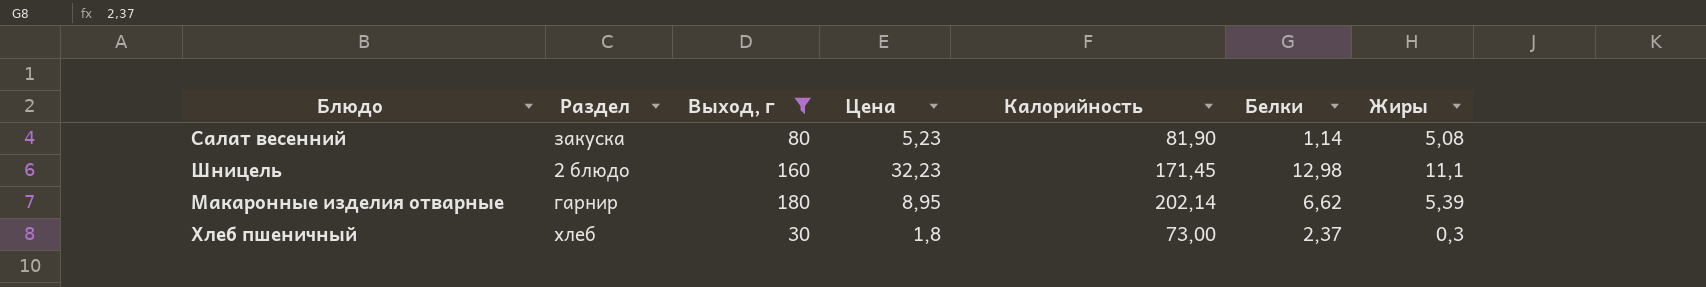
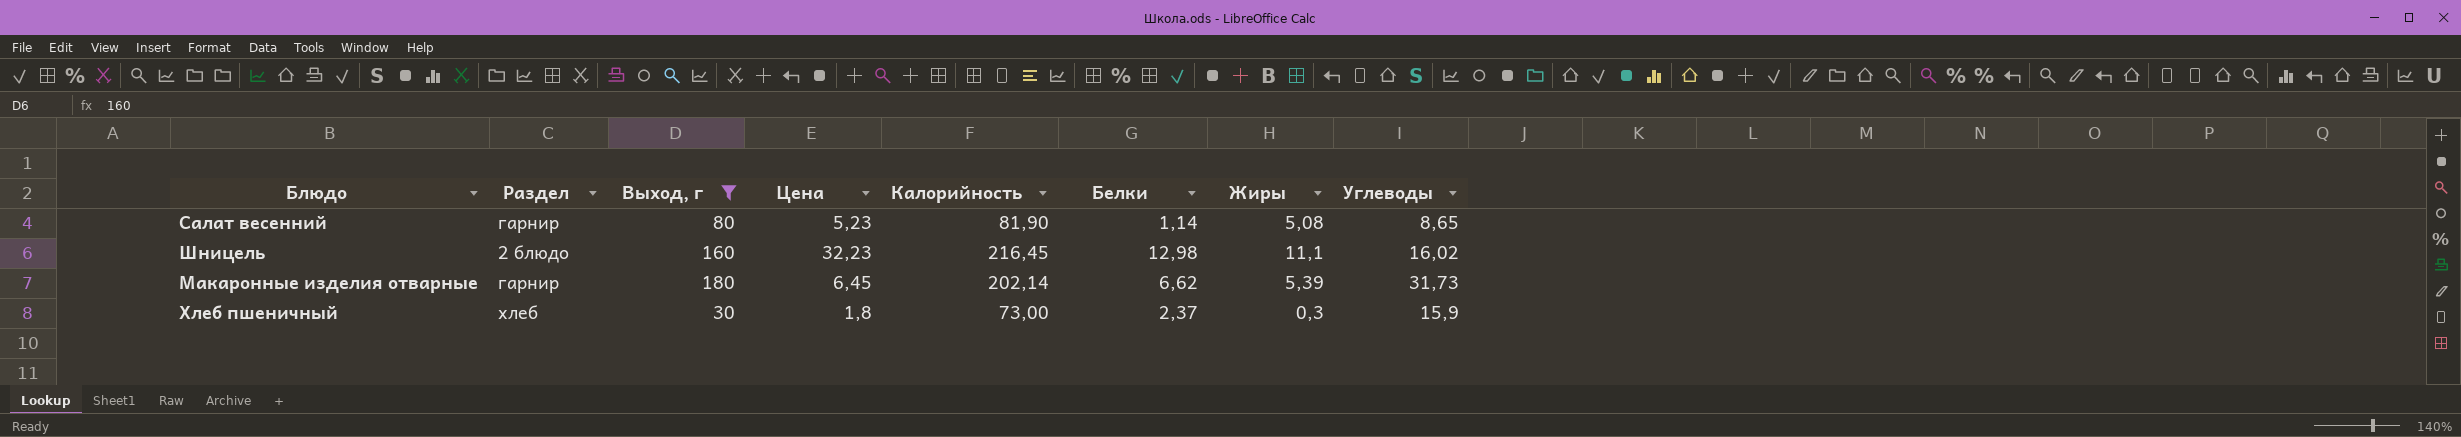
column Углеводы | position: none -> 8
Салат весенний | Раздел: закуска -> гарнир
Шницель | Калорийность: 171,45 -> 216,45
Макаронные изделия отварные | Цена: 8,95 -> 6,45

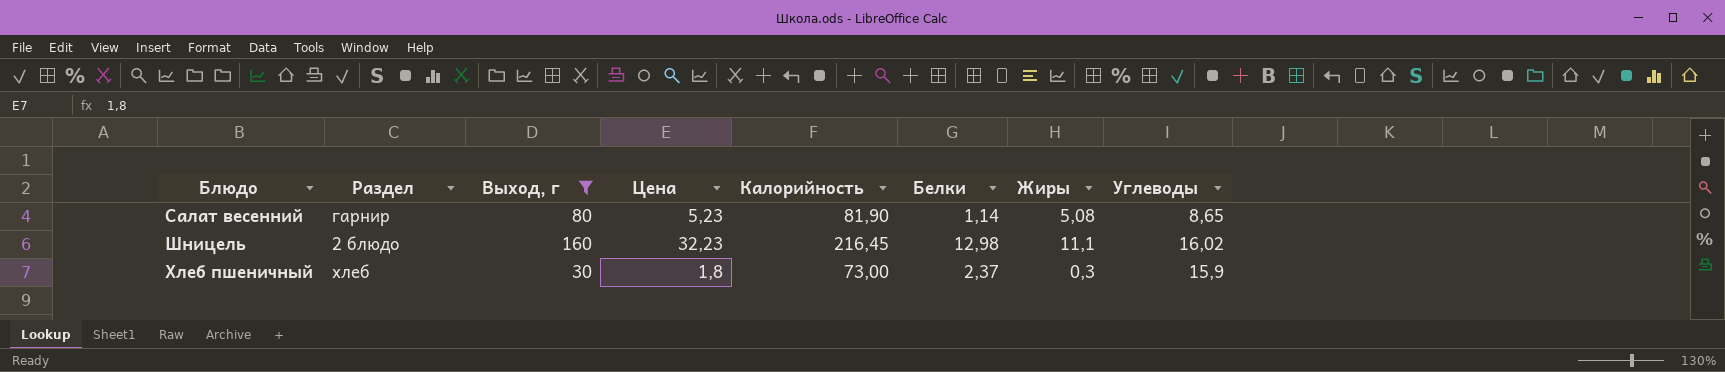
row Макаронные изделия отварные: гарнир | 180 | 6,45 | 202,14 | 6,62 | 5,39 | 31,73 -> none

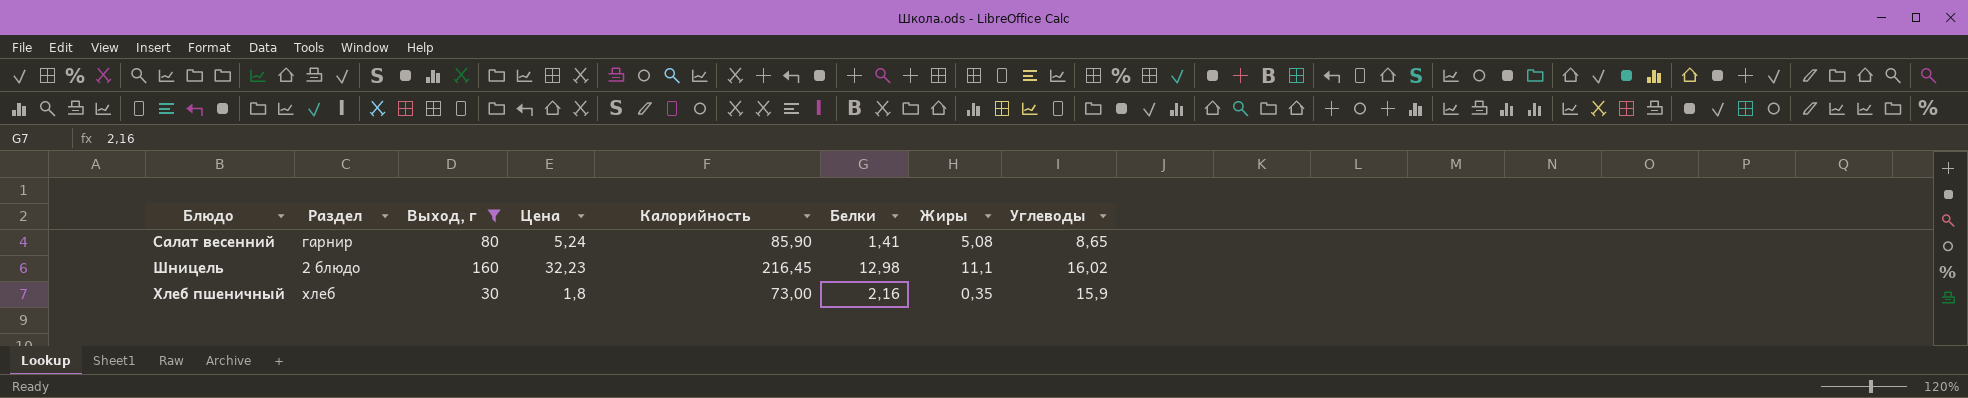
Салат весенний | Цена: 5,23 -> 5,24
Салат весенний | Калорийность: 81,90 -> 85,90
Салат весенний | Белки: 1,14 -> 1,41
Хлеб пшеничный | Белки: 2,37 -> 2,16
Хлеб пшеничный | Жиры: 0,3 -> 0,35

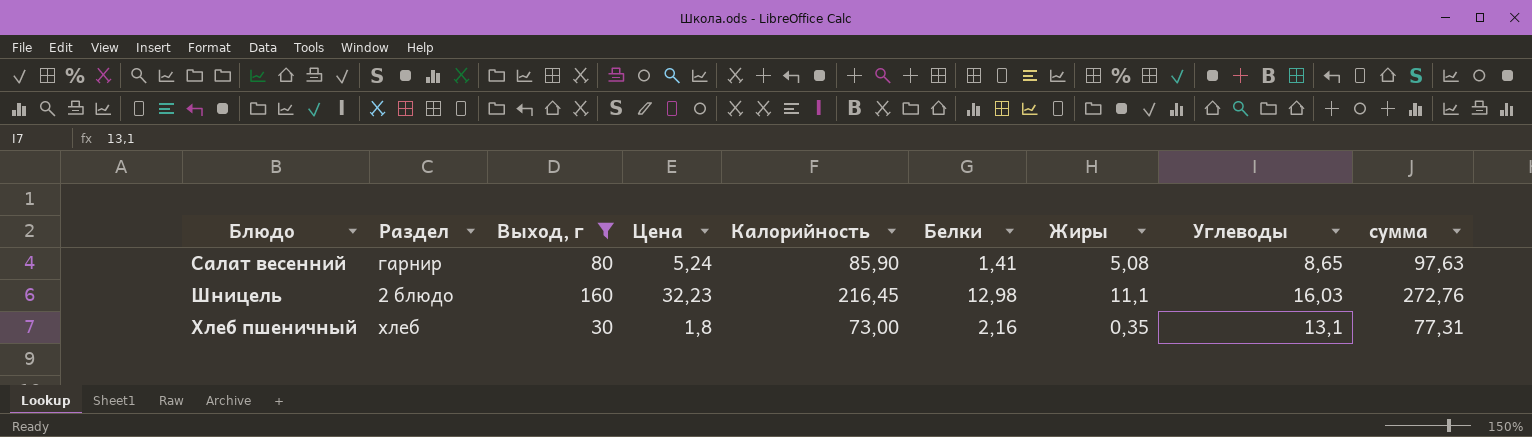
column сумма | formula: none -> [Цена] + [Калорийность] + [Белки] + [Жиры]
Шницель | Углеводы: 16,02 -> 16,03
Хлеб пшеничный | Углеводы: 15,9 -> 13,1

